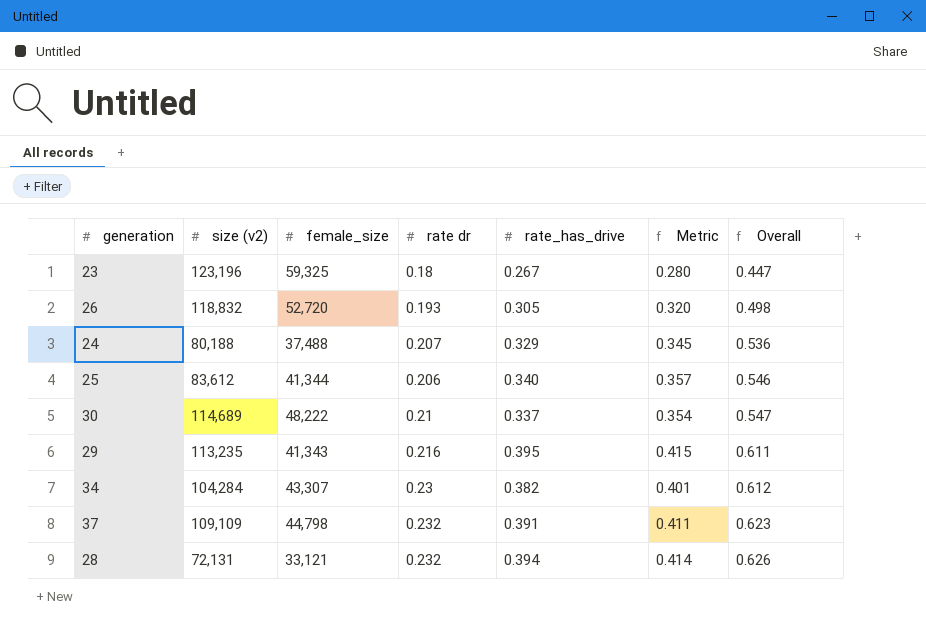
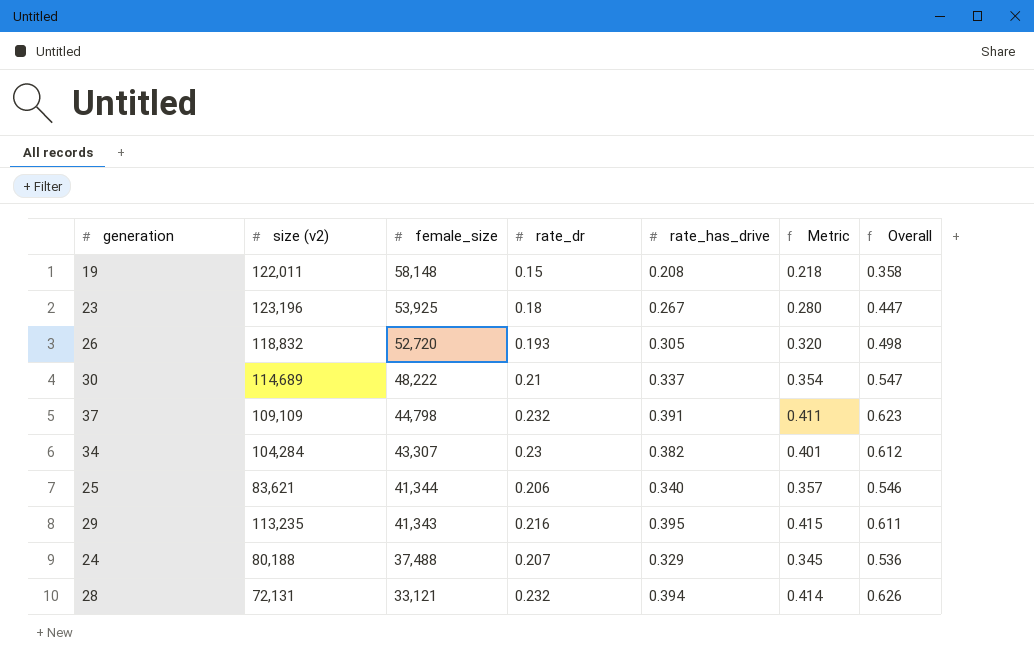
row order: Overall ascending -> female_size descending
column name: rate dr -> rate_dr
row 19: none -> 122,011 | 58,148 | 0.15 | 0.208 | 0.218 | 0.358
23 | female_size: 59,325 -> 53,925
25 | size (v2): 83,612 -> 83,621

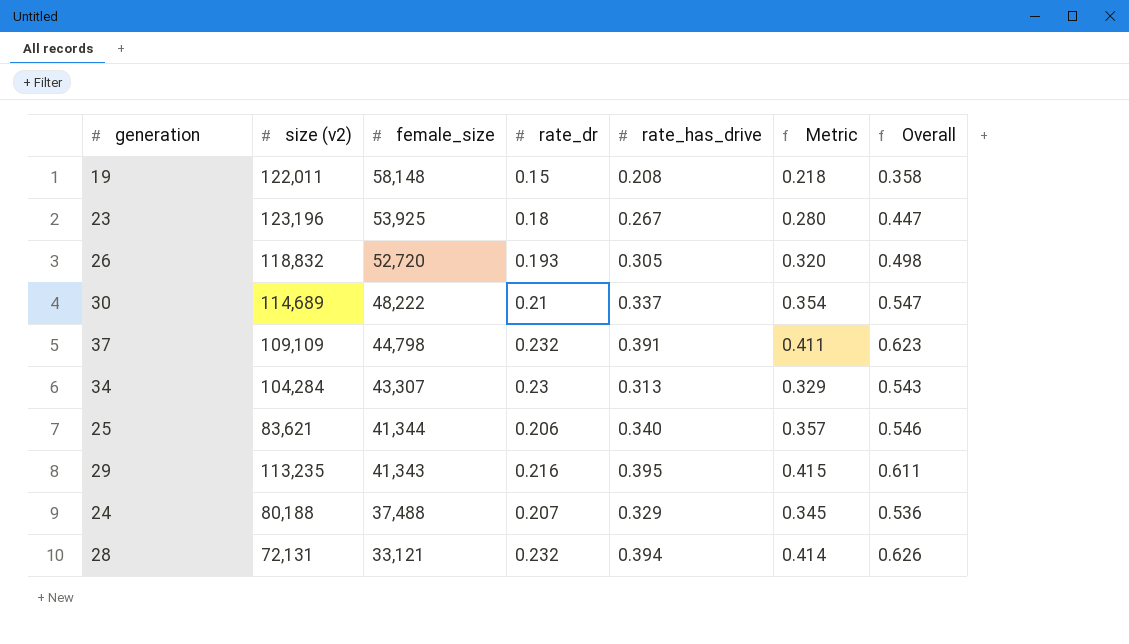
34 | rate_has_drive: 0.382 -> 0.313
34 | Metric: 0.401 -> 0.329
34 | Overall: 0.612 -> 0.543

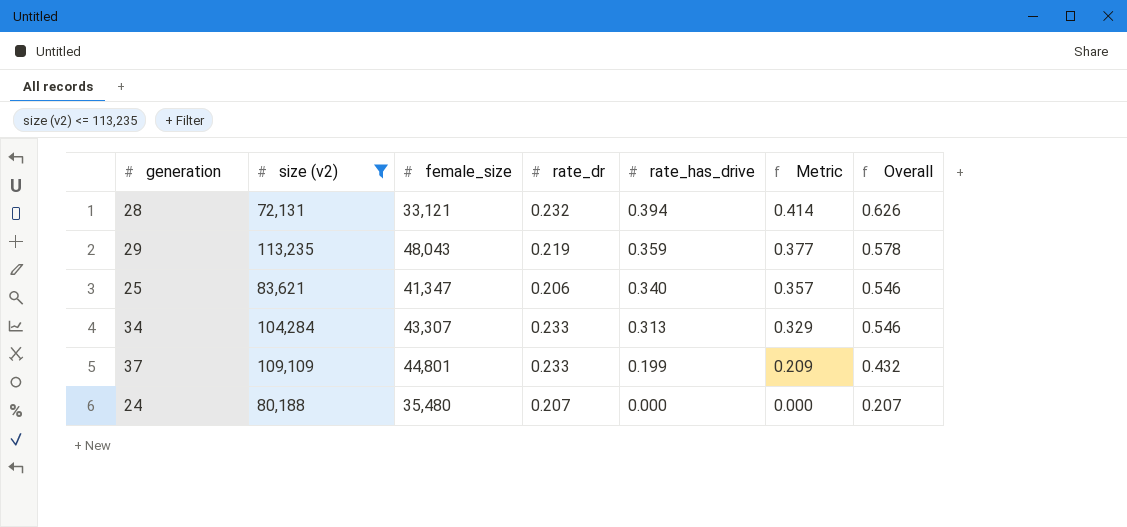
filter: none -> size (v2) <= 113,235
row order: female_size descending -> rate_has_drive descending
29 | female_size: 41,343 -> 48,043
29 | rate_dr: 0.216 -> 0.219
29 | rate_has_drive: 0.395 -> 0.359
29 | Metric: 0.415 -> 0.377
29 | Overall: 0.611 -> 0.578
25 | female_size: 41,344 -> 41,347
34 | rate_dr: 0.23 -> 0.233
34 | Overall: 0.543 -> 0.546
37 | female_size: 44,798 -> 44,801
37 | rate_dr: 0.232 -> 0.233
37 | rate_has_drive: 0.391 -> 0.199
37 | Metric: 0.411 -> 0.209
37 | Overall: 0.623 -> 0.432
24 | female_size: 37,488 -> 35,480
24 | rate_has_drive: 0.329 -> 0.000
24 | Metric: 0.345 -> 0.000
24 | Overall: 0.536 -> 0.207

